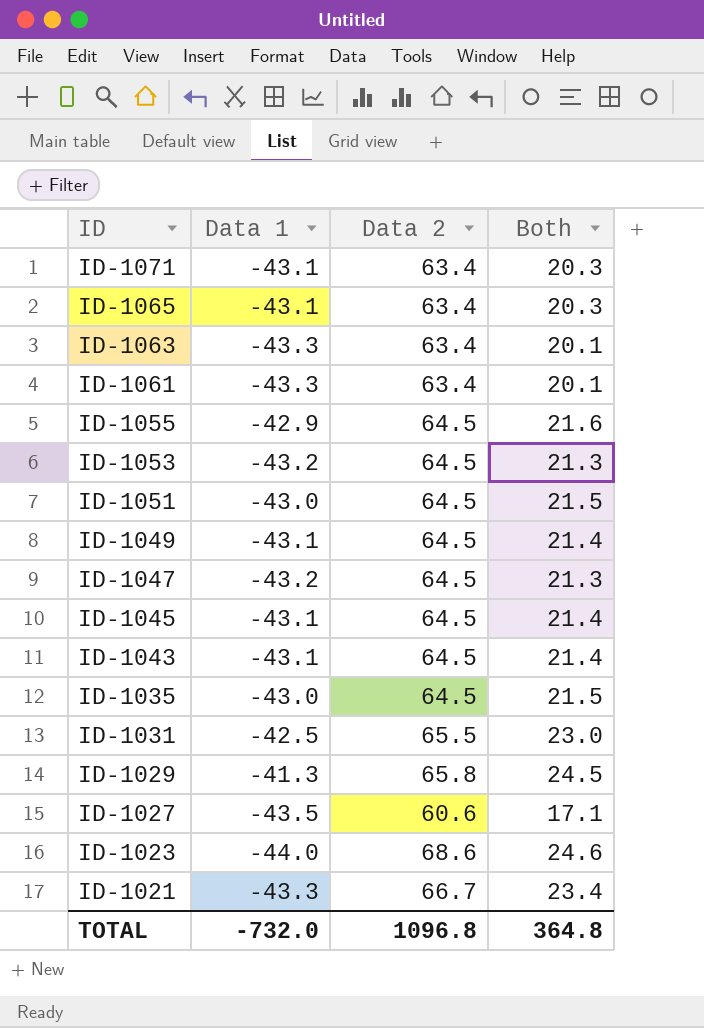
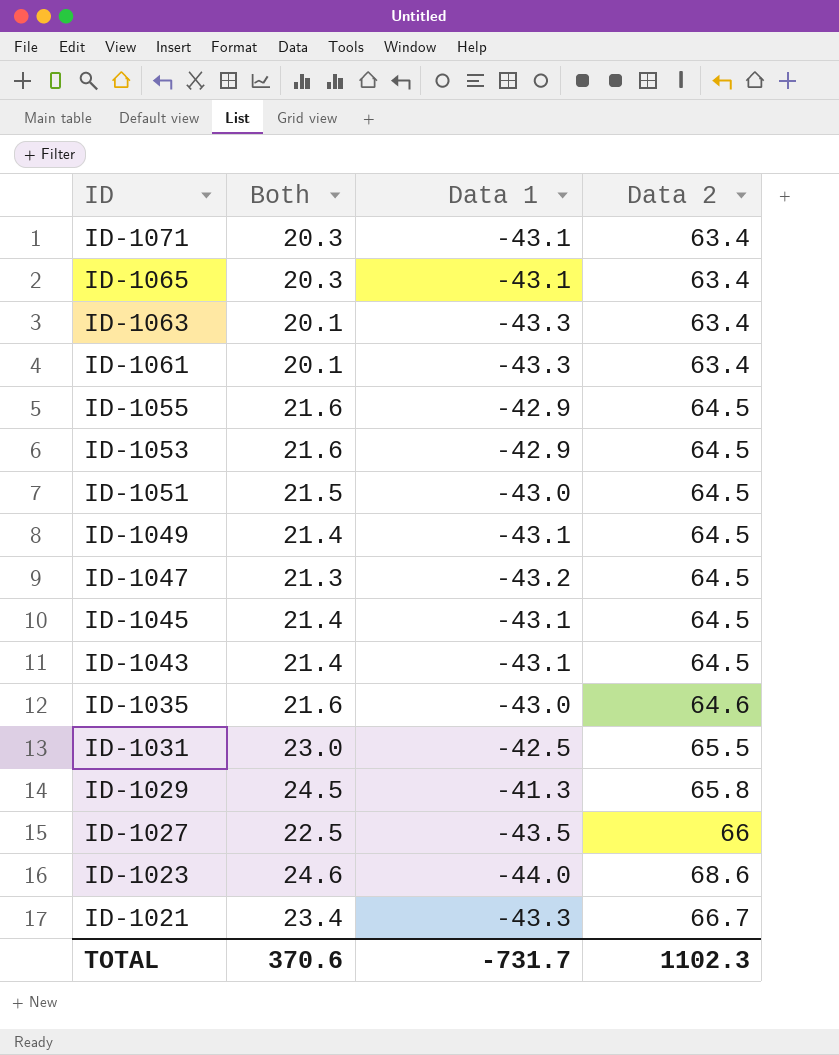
column Both | position: 4 -> 2
ID-1053 | Both: 21.3 -> 21.6
ID-1053 | Data 1: -43.2 -> -42.9
ID-1035 | Both: 21.5 -> 21.6
ID-1035 | Data 2: 64.5 -> 64.6
ID-1027 | Both: 17.1 -> 22.5
ID-1027 | Data 2: 60.6 -> 66
TOTAL | Both: 364.8 -> 370.6
TOTAL | Data 1: -732.0 -> -731.7
TOTAL | Data 2: 1096.8 -> 1102.3

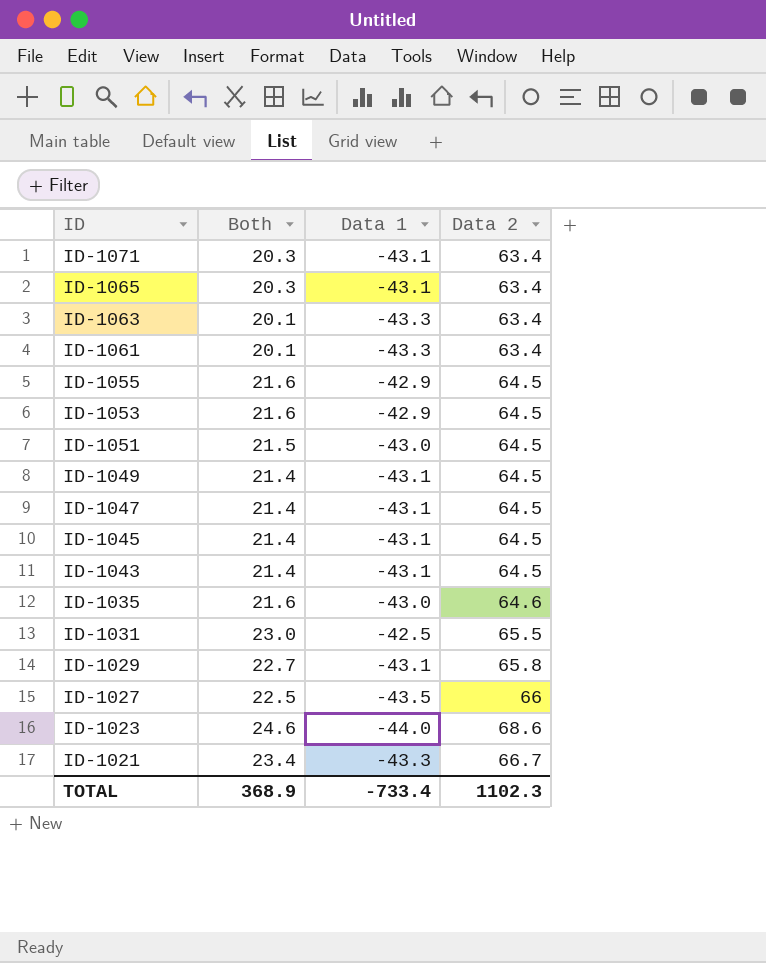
ID-1047 | Both: 21.3 -> 21.4
ID-1047 | Data 1: -43.2 -> -43.1
ID-1029 | Both: 24.5 -> 22.7
ID-1029 | Data 1: -41.3 -> -43.1
TOTAL | Both: 370.6 -> 368.9
TOTAL | Data 1: -731.7 -> -733.4

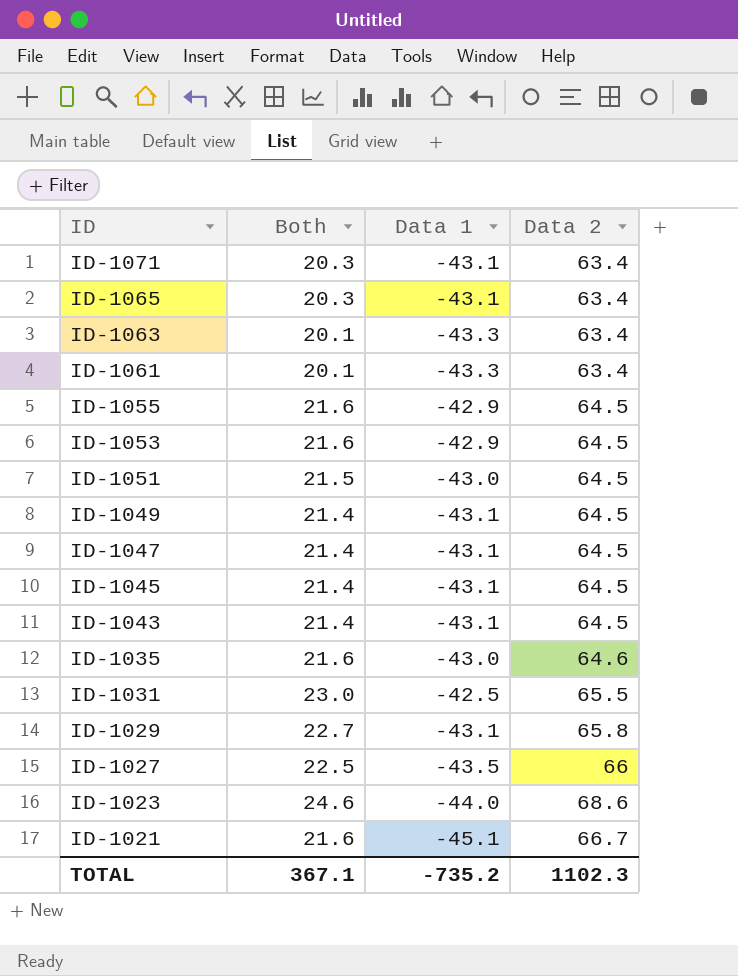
ID-1021 | Both: 23.4 -> 21.6
ID-1021 | Data 1: -43.3 -> -45.1
TOTAL | Both: 368.9 -> 367.1
TOTAL | Data 1: -733.4 -> -735.2

